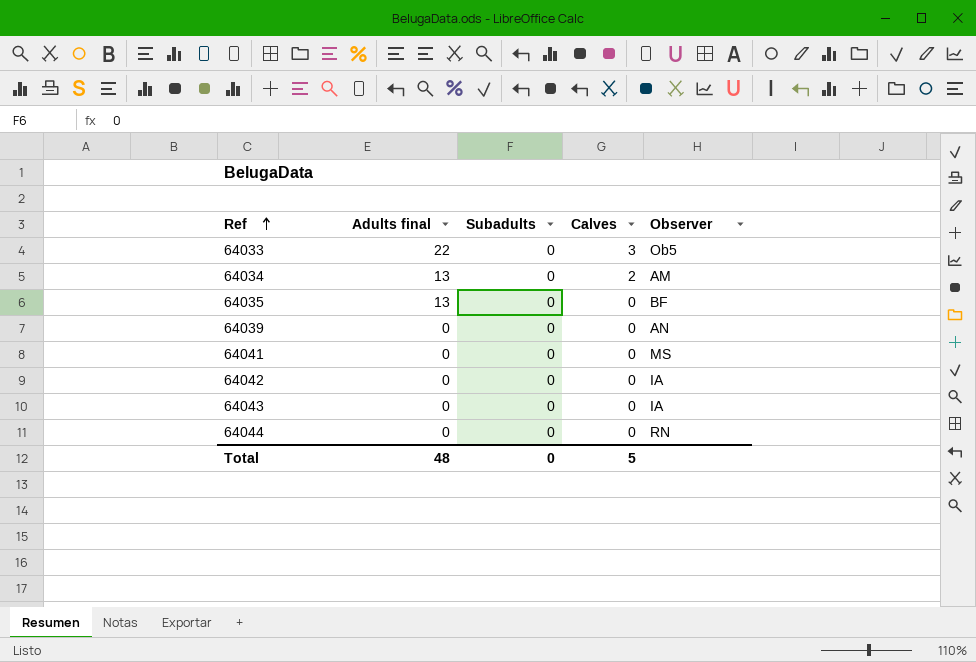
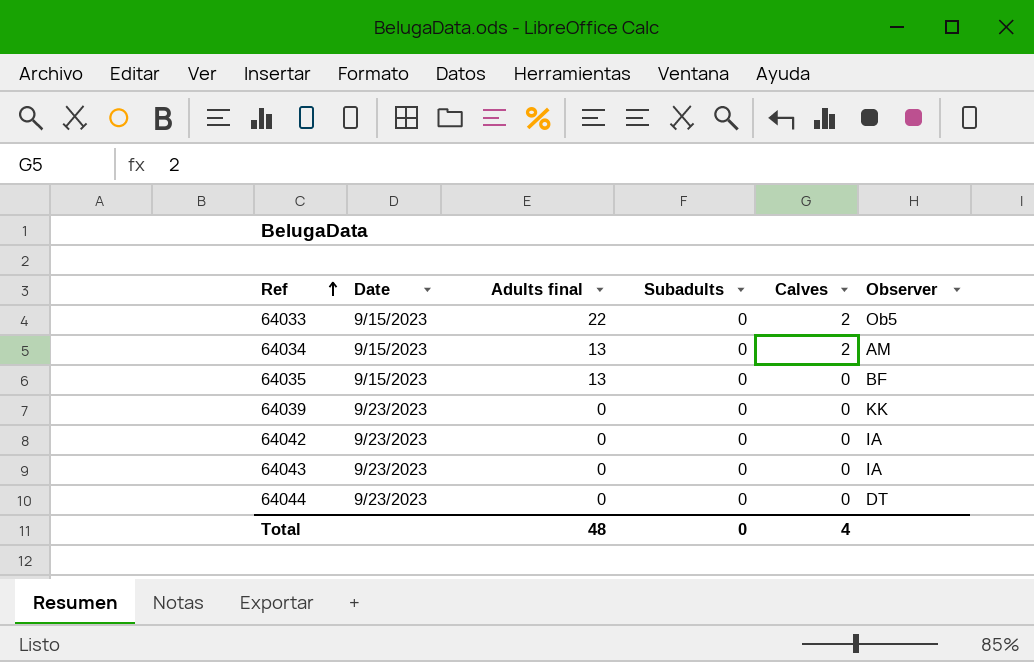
column Date | position: none -> 2
row 64041: 0 | 0 | 0 | MS -> none
64033 | Calves: 3 -> 2
64039 | Observer: AN -> KK
64044 | Observer: RN -> DT
Total | Calves: 5 -> 4

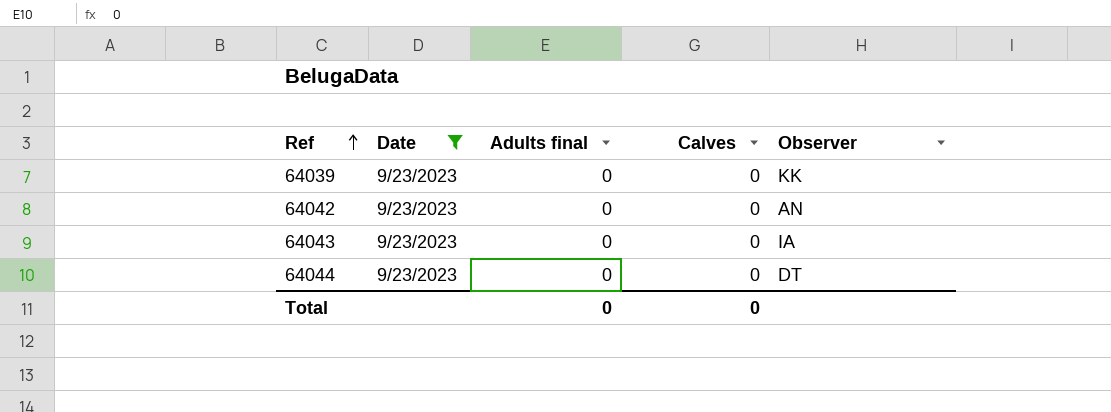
filter: none -> Date = 9/23/2023
column Subadults | position: 4 -> none
64042 | Observer: IA -> AN
Total | Adults final: 48 -> 0
Total | Calves: 4 -> 0

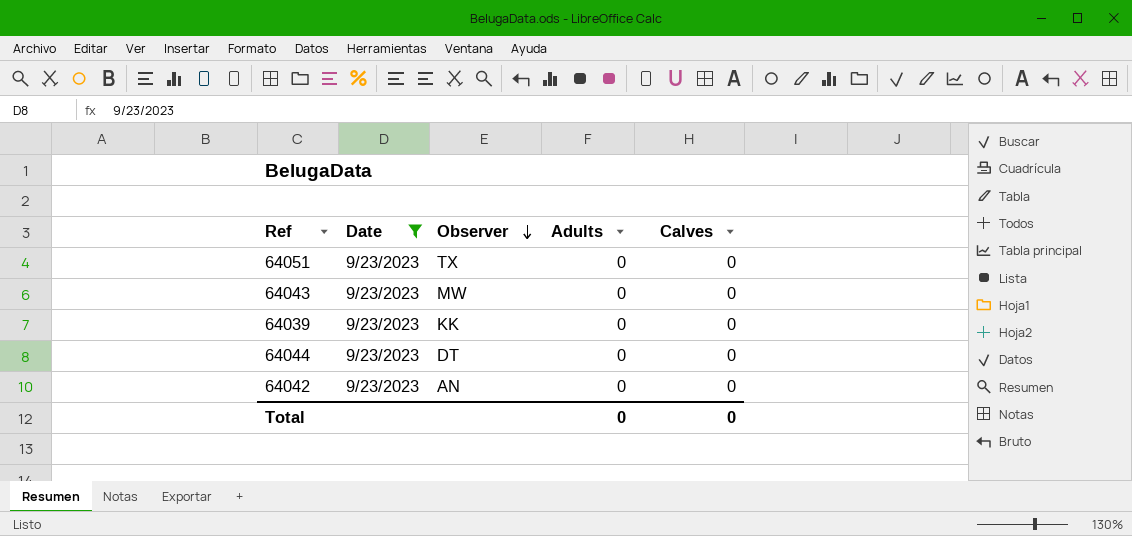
row order: Ref ascending -> Observer descending
column Observer | position: 5 -> 3
column name: Adults final -> Adults
row 64051: none -> 9/23/2023 | TX | 0 | 0
64043 | Observer: IA -> MW

